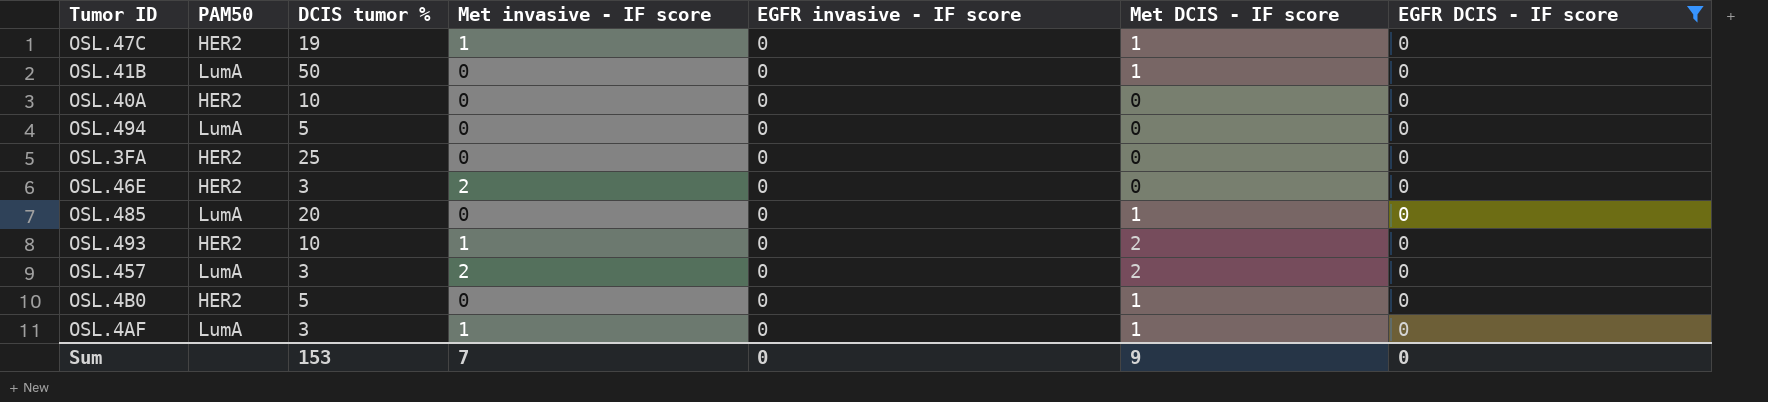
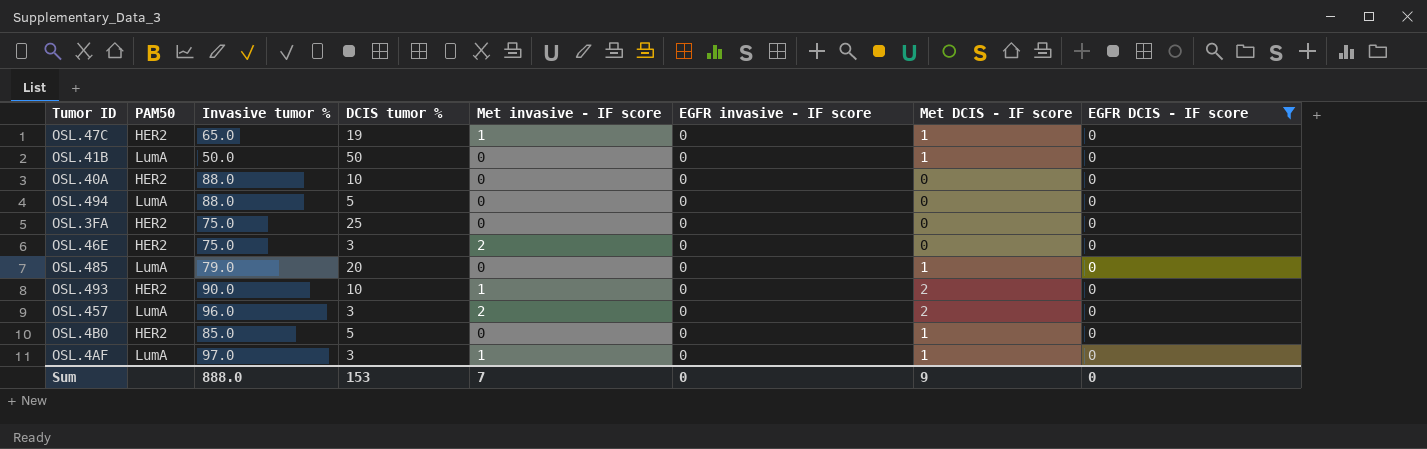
column Invasive tumor % | position: none -> 3

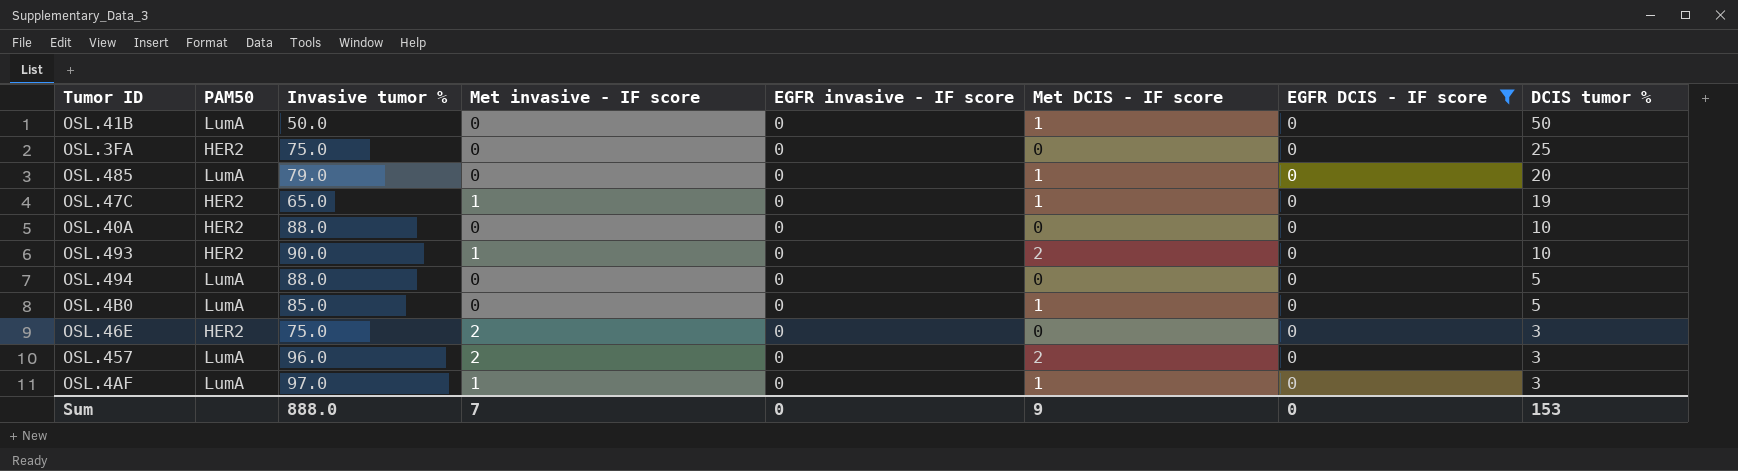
row order: none -> DCIS tumor % descending
column DCIS tumor % | position: 4 -> 8
OSL.4B0 | PAM50: HER2 -> LumA

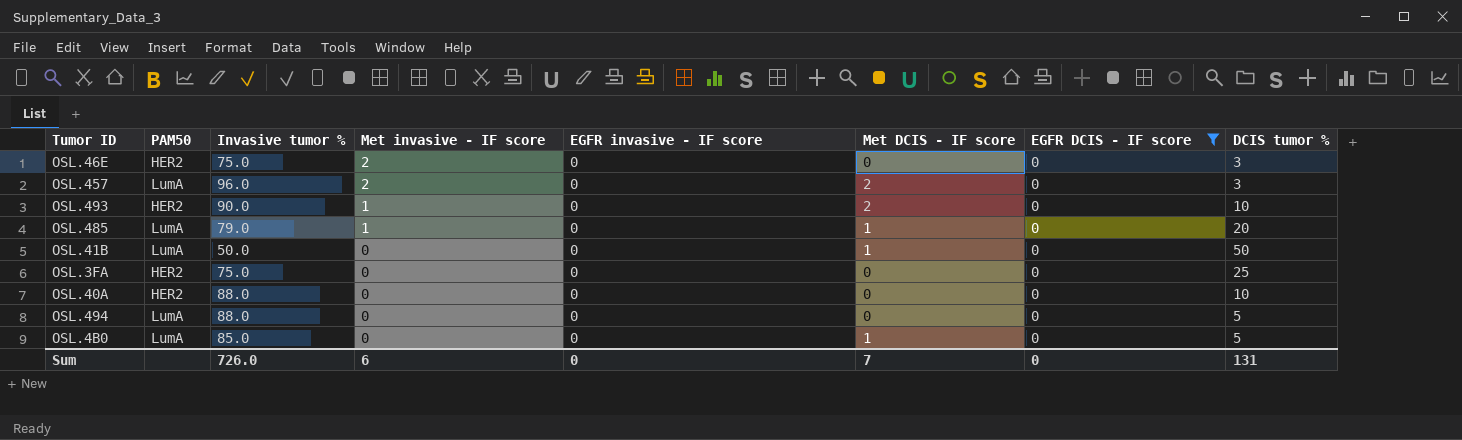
row order: DCIS tumor % descending -> Met invasive - IF score descending
row OSL.47C: HER2 | 65.0 | 1 | 0 | 1 | 0 | 19 -> none
row OSL.4AF: LumA | 97.0 | 1 | 0 | 1 | 0 | 3 -> none
OSL.485 | Met invasive - IF score: 0 -> 1
Sum | Invasive tumor %: 888.0 -> 726.0
Sum | Met invasive - IF score: 7 -> 6
Sum | Met DCIS - IF score: 9 -> 7
Sum | DCIS tumor %: 153 -> 131

